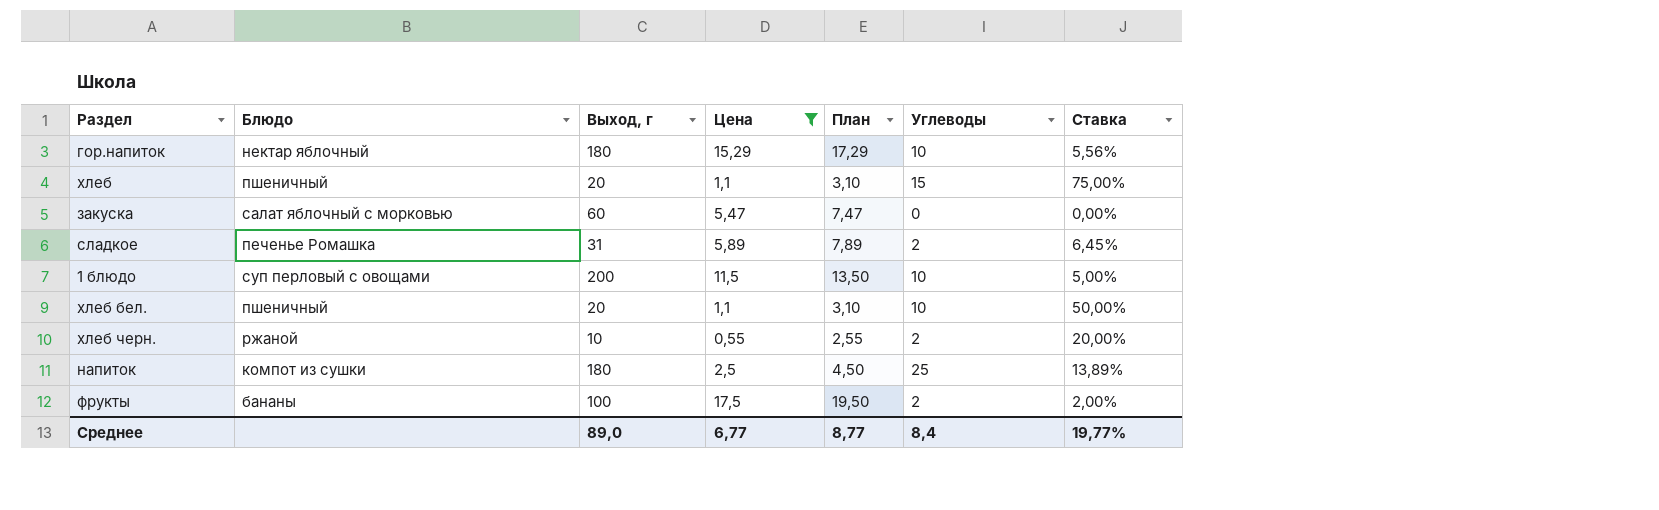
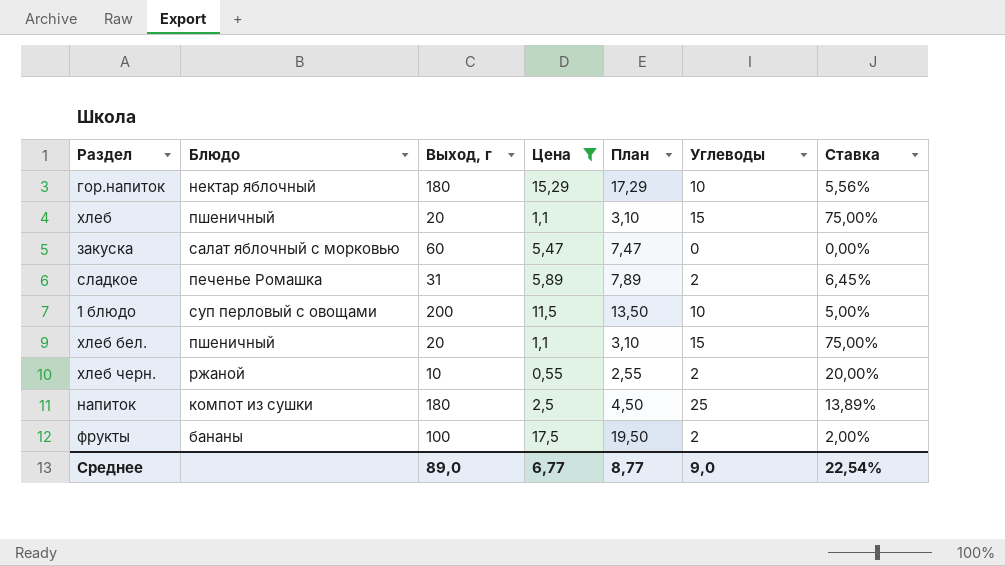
хлеб бел. | Углеводы: 10 -> 15
хлеб бел. | Ставка: 50,00% -> 75,00%
Среднее | Углеводы: 8,4 -> 9,0
Среднее | Ставка: 19,77% -> 22,54%

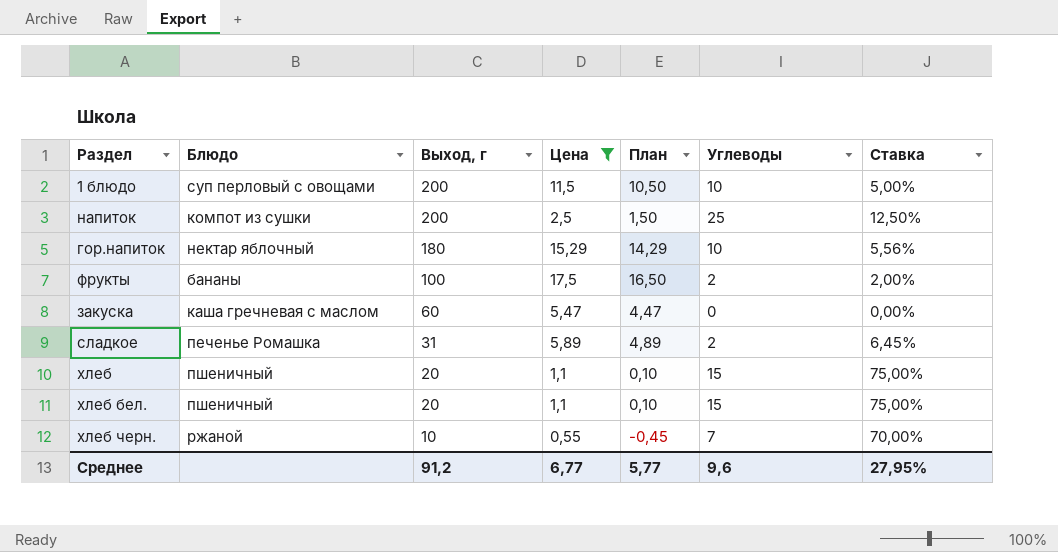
row order: none -> Выход, г descending
column План | formula: [Цена] + 2 -> [Цена] - 1
напиток | Выход, г: 180 -> 200
напиток | Ставка: 13,89% -> 12,50%
закуска | Блюдо: салат яблочный с морковью -> каша гречневая с маслом
хлеб черн. | Углеводы: 2 -> 7
хлеб черн. | Ставка: 20,00% -> 70,00%
Среднее | Выход, г: 89,0 -> 91,2
Среднее | План: 8,77 -> 5,77
Среднее | Углеводы: 9,0 -> 9,6
Среднее | Ставка: 22,54% -> 27,95%

